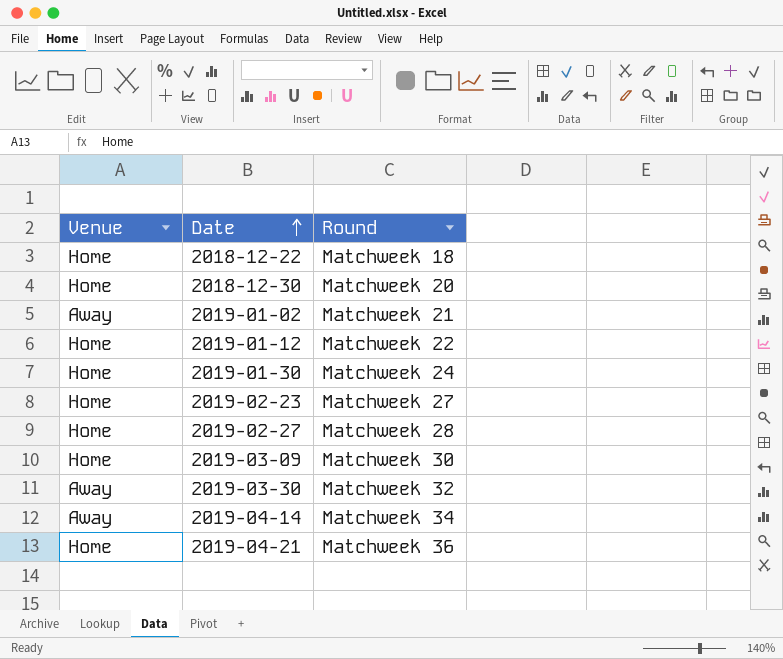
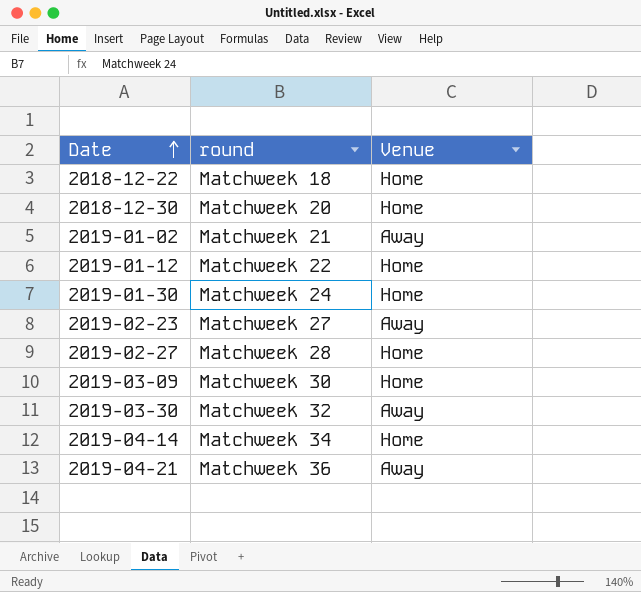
column name: Round -> round
column Venue | position: 1 -> 3
2019-02-23 | Venue: Home -> Away
2019-04-14 | Venue: Away -> Home
2019-04-21 | Venue: Home -> Away

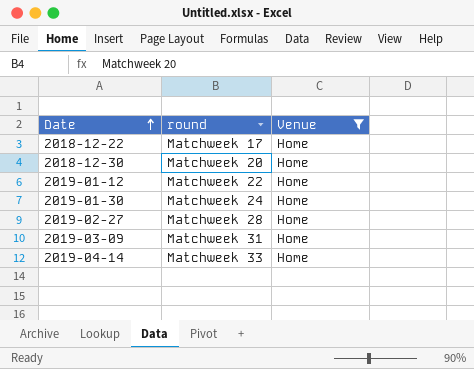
filter: none -> Venue = Home
2018-12-22 | round: Matchweek 18 -> Matchweek 17
2019-03-09 | round: Matchweek 30 -> Matchweek 31
2019-04-14 | round: Matchweek 34 -> Matchweek 33

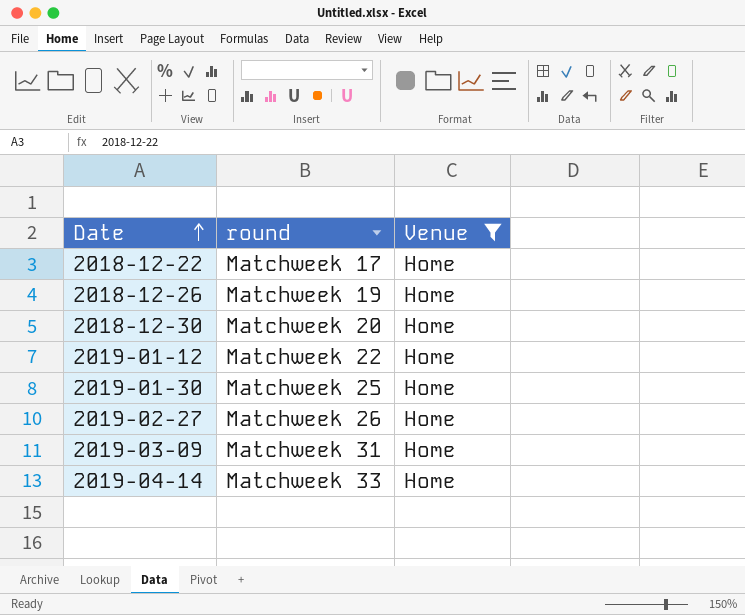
row 2018-12-26: none -> Matchweek 19 | Home
2019-01-30 | round: Matchweek 24 -> Matchweek 25
2019-02-27 | round: Matchweek 28 -> Matchweek 26

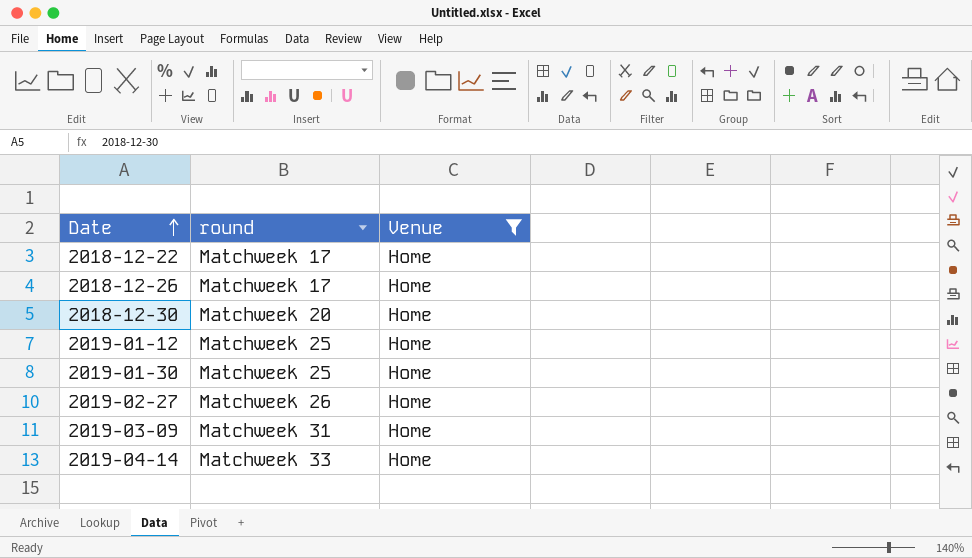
2018-12-26 | round: Matchweek 19 -> Matchweek 17
2019-01-12 | round: Matchweek 22 -> Matchweek 25

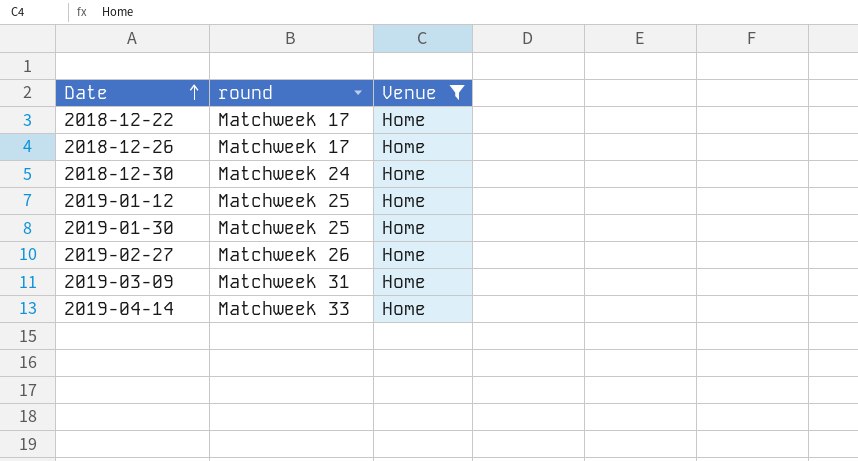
2018-12-30 | round: Matchweek 20 -> Matchweek 24

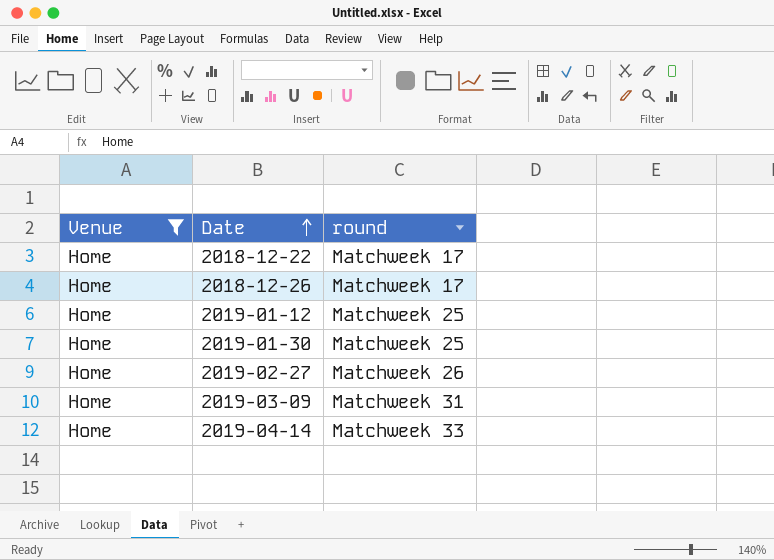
column Venue | position: 3 -> 1
row 2018-12-30: Matchweek 24 | Home -> none

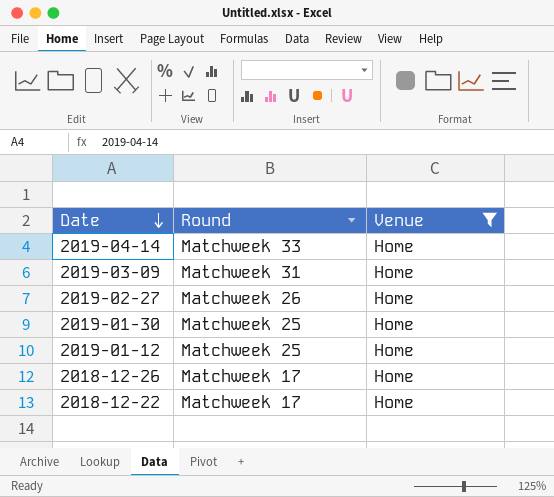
row order: Date ascending -> Date descending
column name: round -> Round
column Venue | position: 1 -> 3

